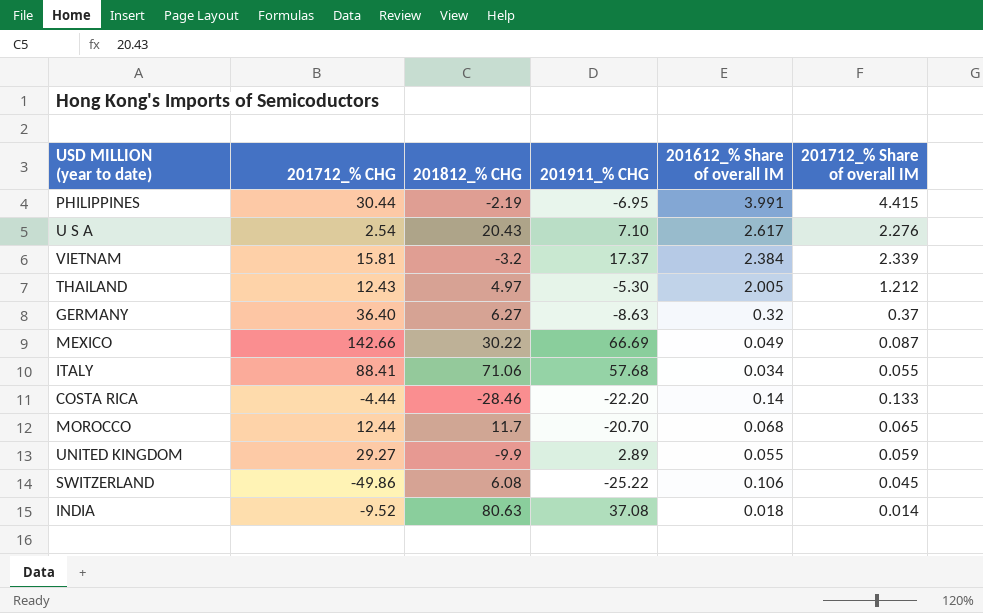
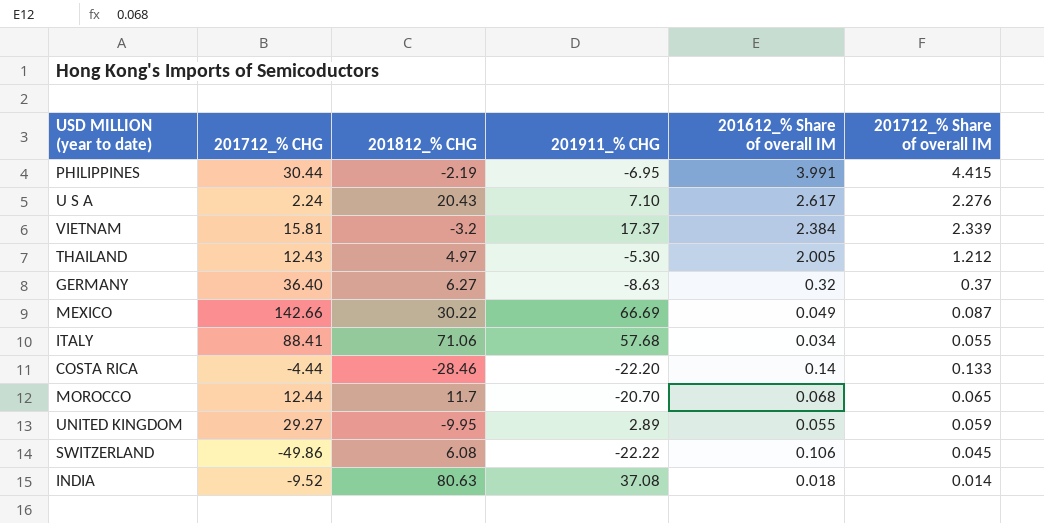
U S A | 201712_% CHG: 2.54 -> 2.24
UNITED KINGDOM | 201812_% CHG: -9.9 -> -9.95
SWITZERLAND | 201911_% CHG: -25.22 -> -22.22

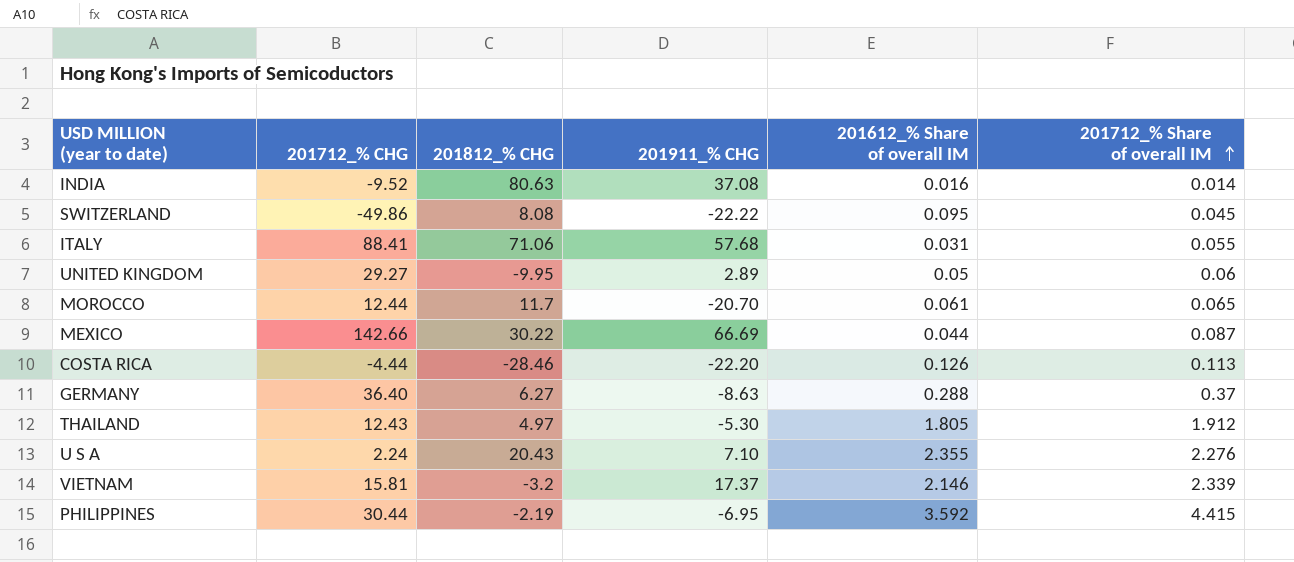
row order: none -> 201712_% Share of overall IM ascending
INDIA | 201612_% Share of overall IM: 0.018 -> 0.016
SWITZERLAND | 201812_% CHG: 6.08 -> 8.08
SWITZERLAND | 201612_% Share of overall IM: 0.106 -> 0.095
ITALY | 201612_% Share of overall IM: 0.034 -> 0.031
UNITED KINGDOM | 201612_% Share of overall IM: 0.055 -> 0.05
UNITED KINGDOM | 201712_% Share of overall IM: 0.059 -> 0.06
MOROCCO | 201612_% Share of overall IM: 0.068 -> 0.061
MEXICO | 201612_% Share of overall IM: 0.049 -> 0.044
COSTA RICA | 201612_% Share of overall IM: 0.14 -> 0.126
COSTA RICA | 201712_% Share of overall IM: 0.133 -> 0.113
GERMANY | 201612_% Share of overall IM: 0.32 -> 0.288
THAILAND | 201612_% Share of overall IM: 2.005 -> 1.805
THAILAND | 201712_% Share of overall IM: 1.212 -> 1.912
U S A | 201612_% Share of overall IM: 2.617 -> 2.355
VIETNAM | 201612_% Share of overall IM: 2.384 -> 2.146
PHILIPPINES | 201612_% Share of overall IM: 3.991 -> 3.592

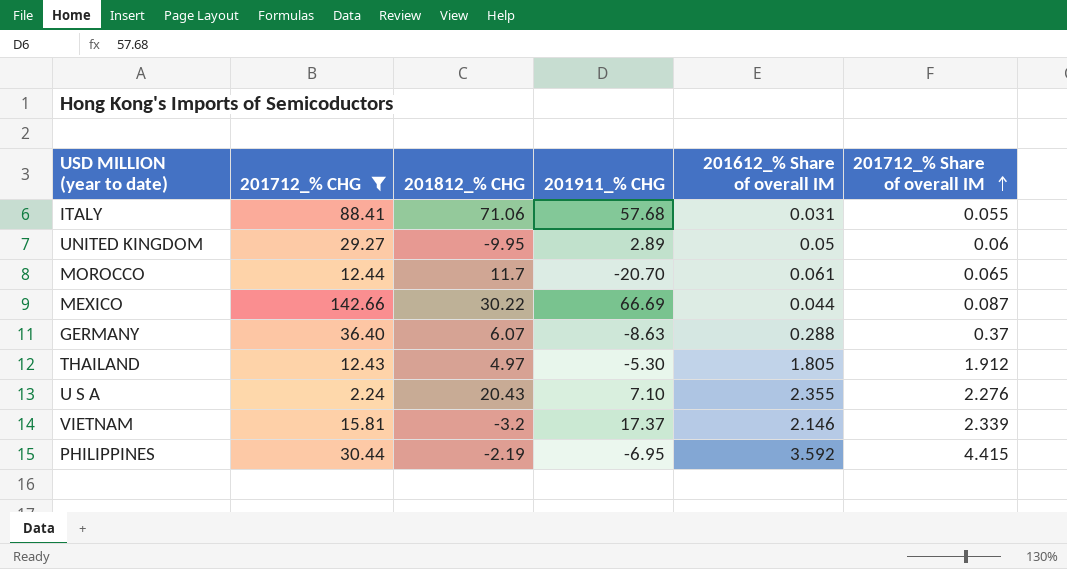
filter: none -> 201712_% CHG >= 2.24
GERMANY | 201812_% CHG: 6.27 -> 6.07

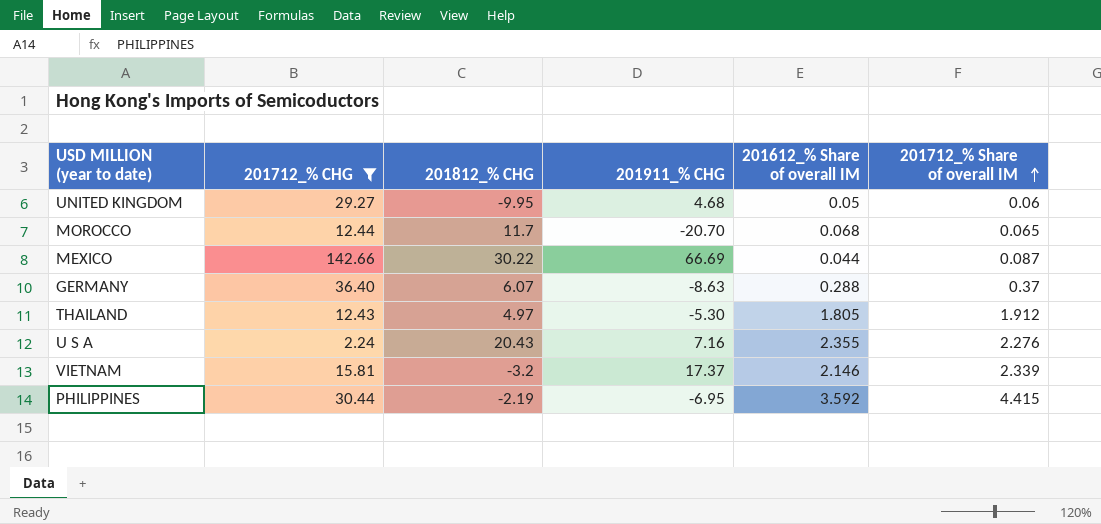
row ITALY: 88.41 | 71.06 | 57.68 | 0.031 | 0.055 -> none
UNITED KINGDOM | 201911_% CHG: 2.89 -> 4.68
MOROCCO | 201612_% Share of overall IM: 0.061 -> 0.068
U S A | 201911_% CHG: 7.10 -> 7.16

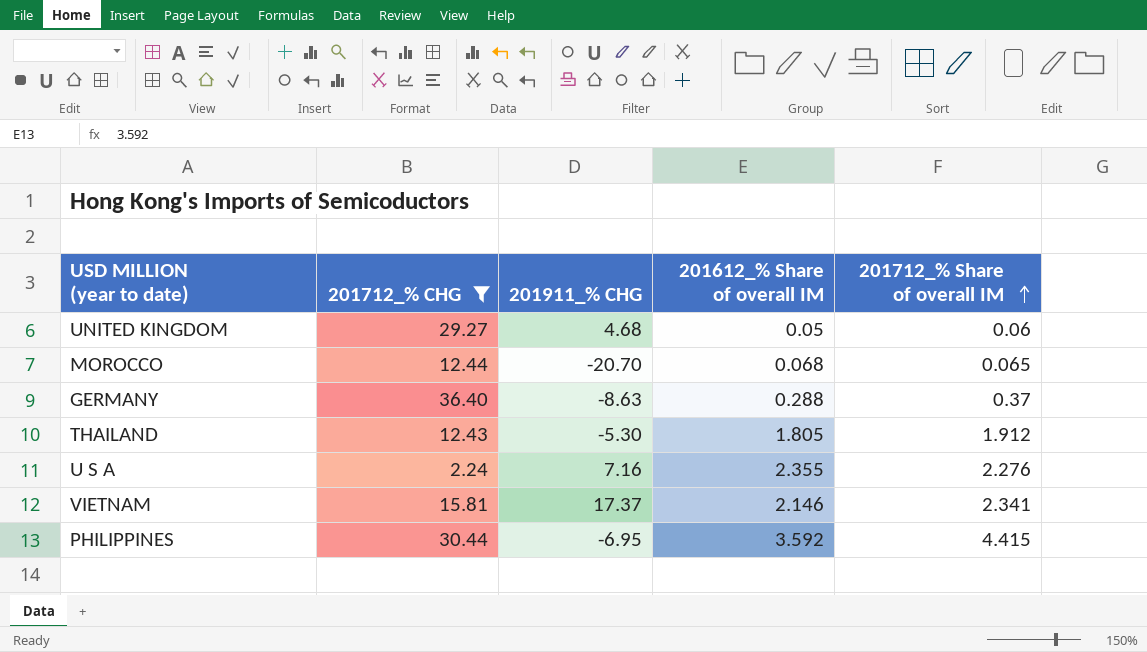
column 201812_% CHG | position: 3 -> none
row MEXICO: 142.66 | 30.22 | 66.69 | 0.044 | 0.087 -> none
VIETNAM | 201712_% Share of overall IM: 2.339 -> 2.341

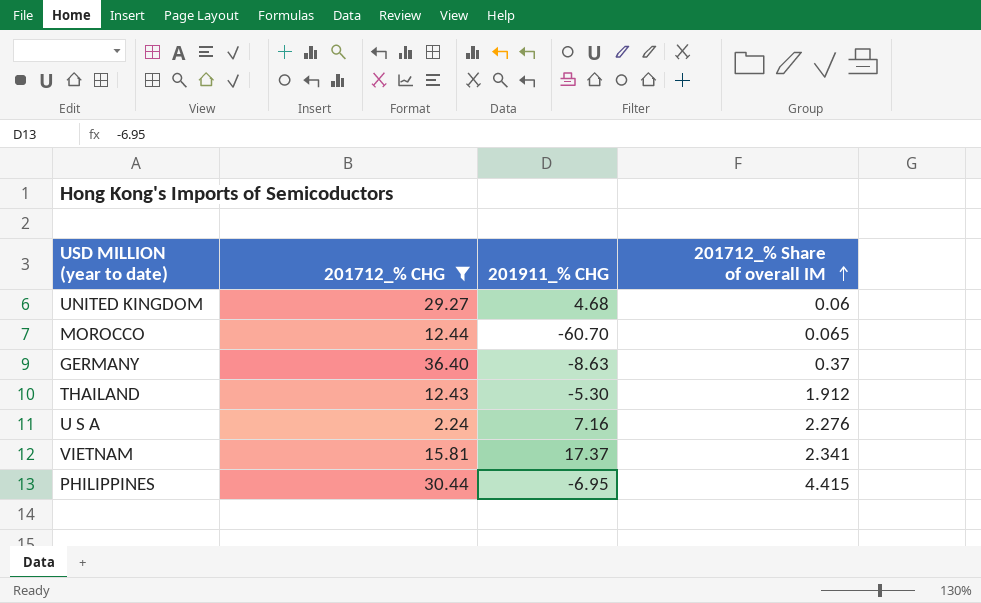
column 201612_% Share of overall IM | position: 4 -> none
MOROCCO | 201911_% CHG: -20.70 -> -60.70

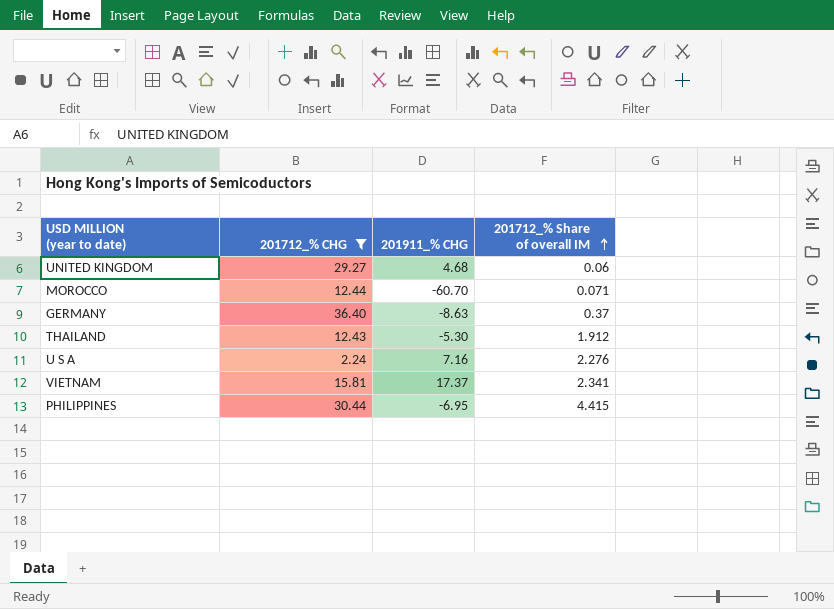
MOROCCO | 201712_% Share of overall IM: 0.065 -> 0.071

